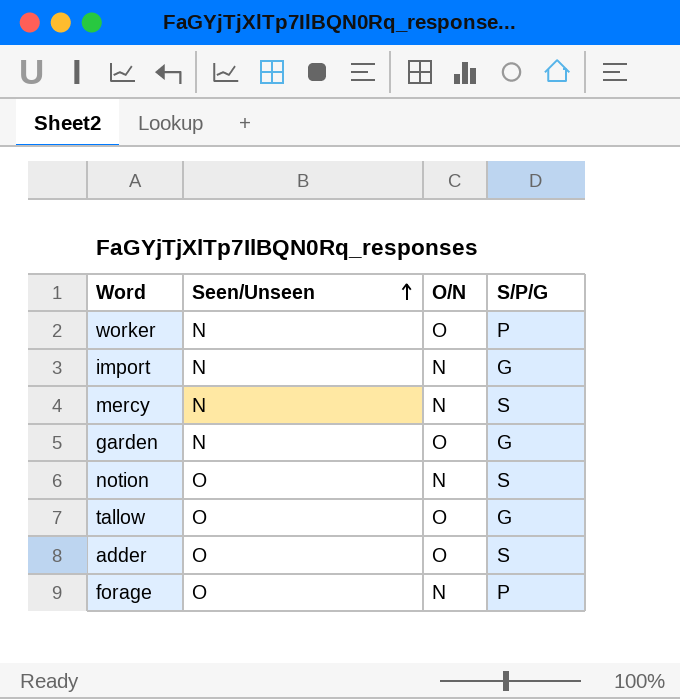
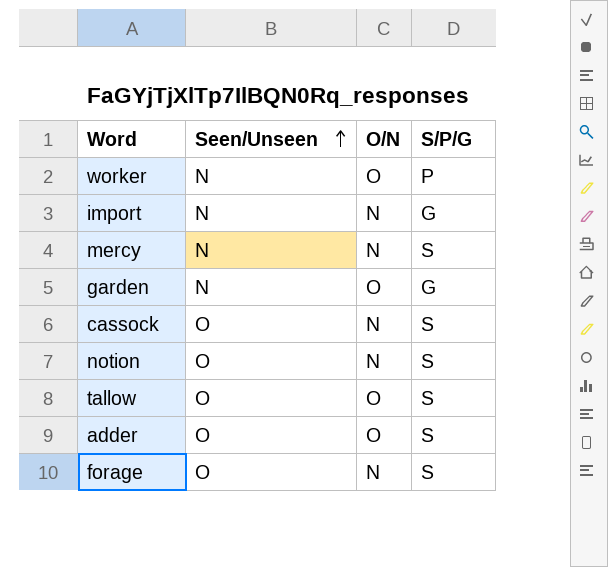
row cassock: none -> O | N | S
tallow | S/P/G: G -> S
forage | S/P/G: P -> S

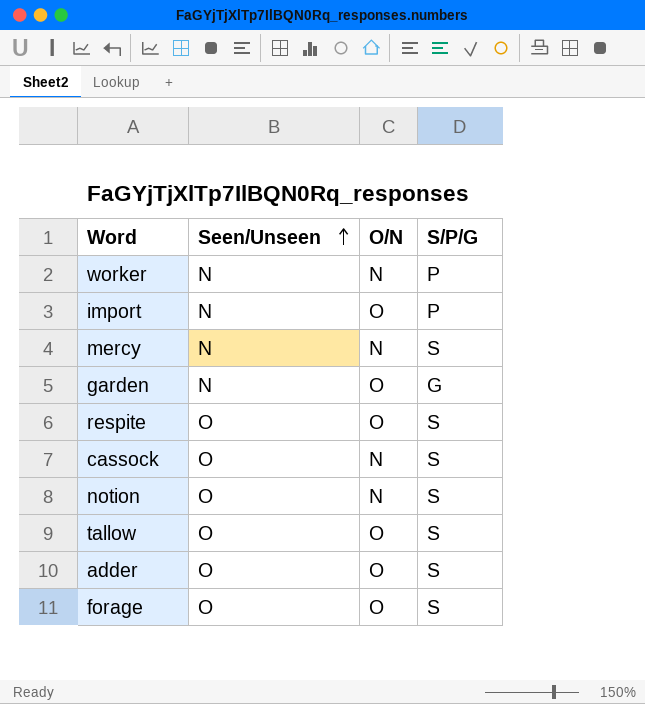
worker | O/N: O -> N
import | O/N: N -> O
import | S/P/G: G -> P
row respite: none -> O | O | S
forage | O/N: N -> O

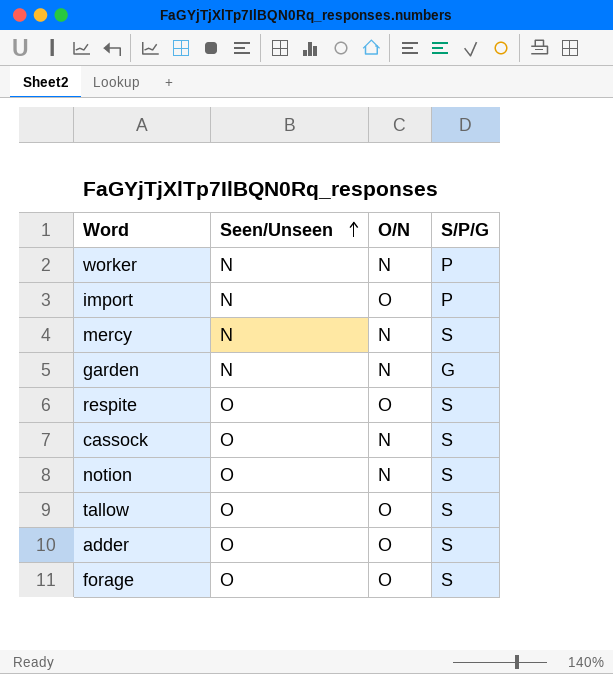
garden | O/N: O -> N

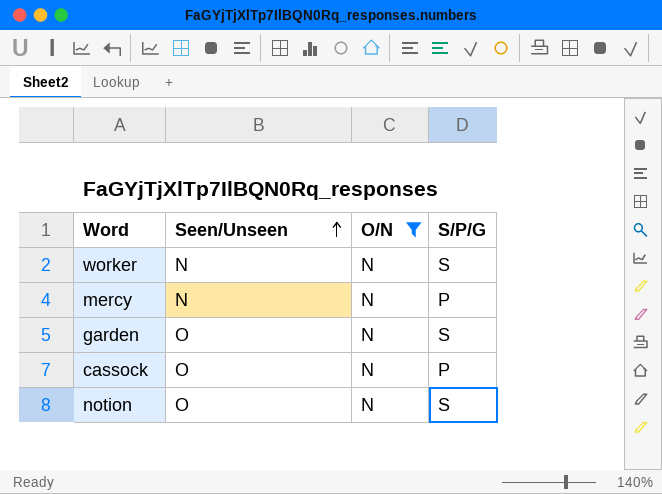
filter: none -> O/N = N
worker | S/P/G: P -> S
mercy | S/P/G: S -> P
garden | Seen/Unseen: N -> O
garden | S/P/G: G -> S
cassock | S/P/G: S -> P

